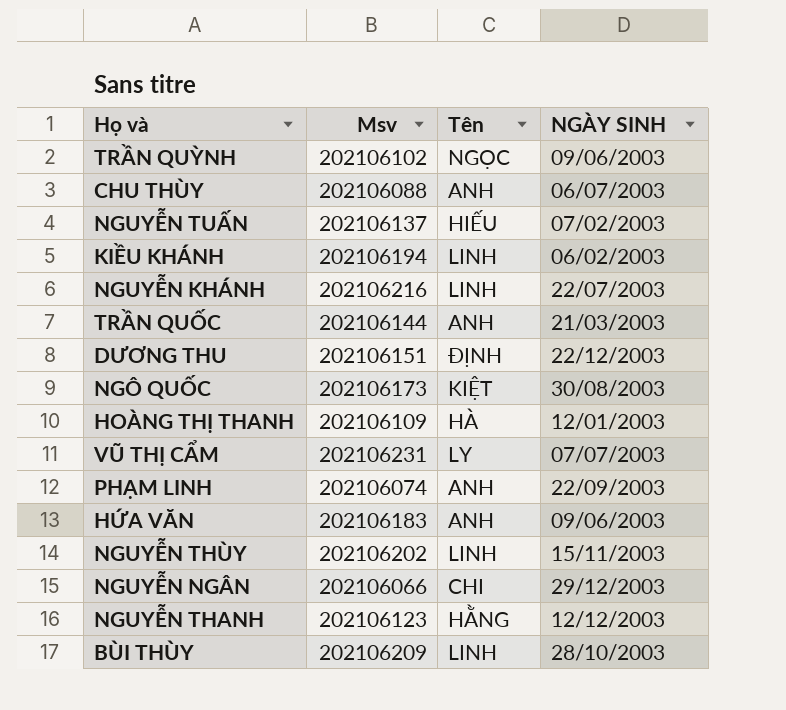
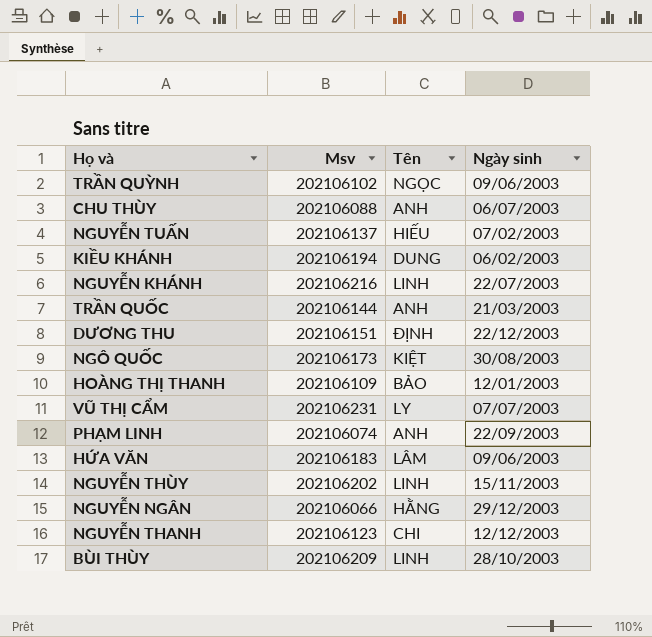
column name: NGÀY SINH -> Ngày sinh
KIỀU KHÁNH | Tên: LINH -> DUNG
HOÀNG THỊ THANH | Tên: HÀ -> BẢO
HỨA VĂN | Tên: ANH -> LÂM
NGUYỄN NGÂN | Tên: CHI -> HẰNG
NGUYỄN THANH | Tên: HẰNG -> CHI

